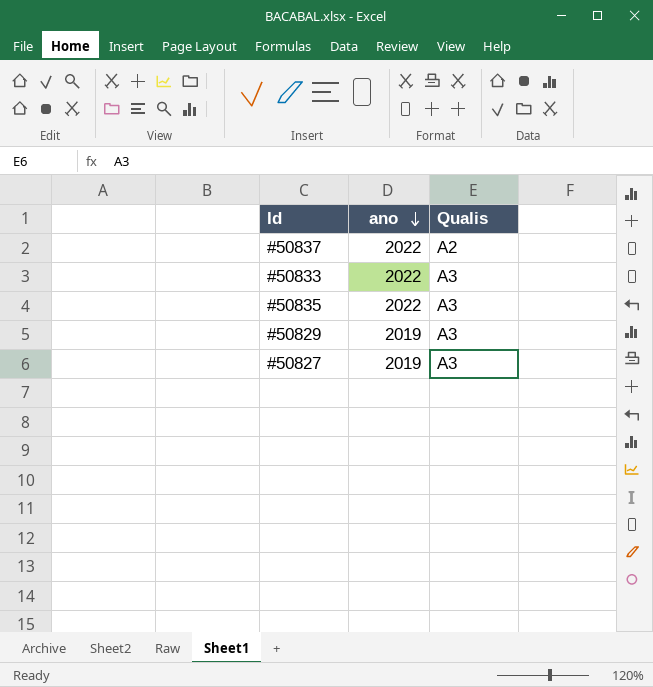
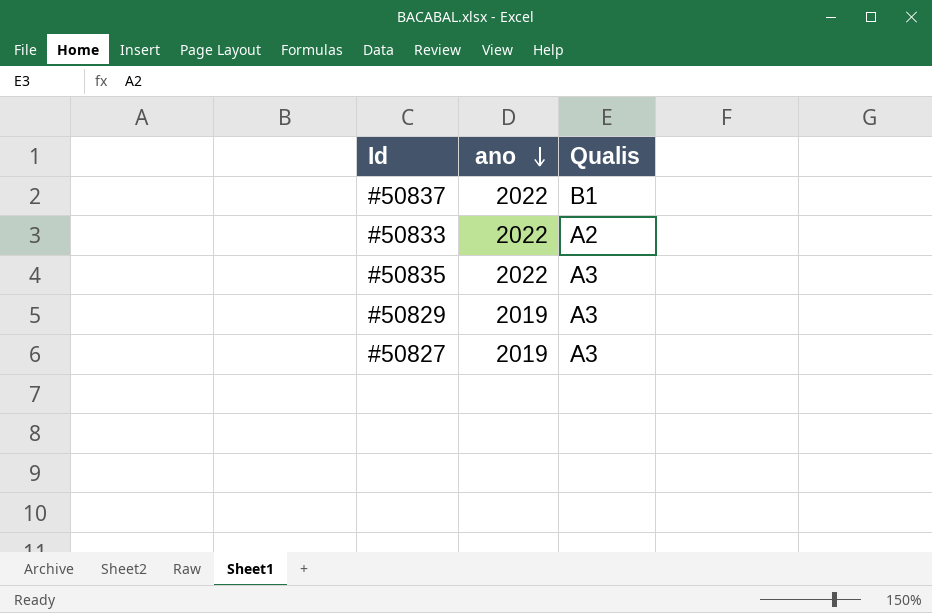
#50837 | Qualis: A2 -> B1
#50833 | Qualis: A3 -> A2

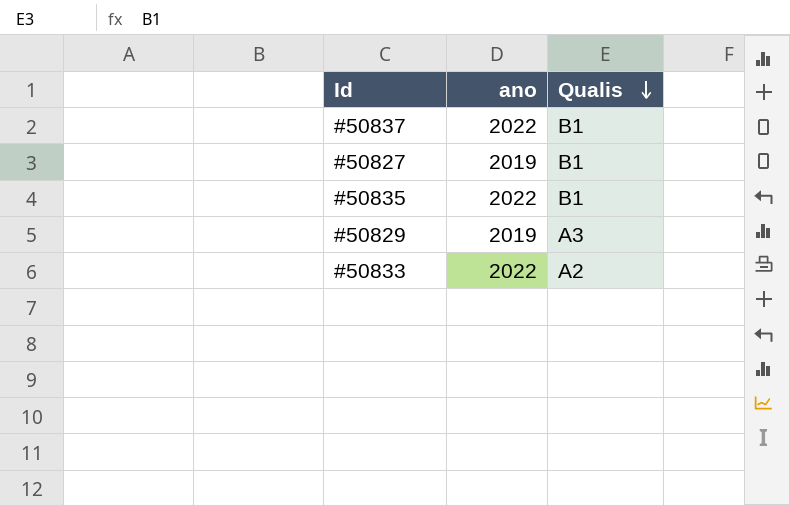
row order: ano descending -> Qualis descending
#50827 | Qualis: A3 -> B1
#50835 | Qualis: A3 -> B1

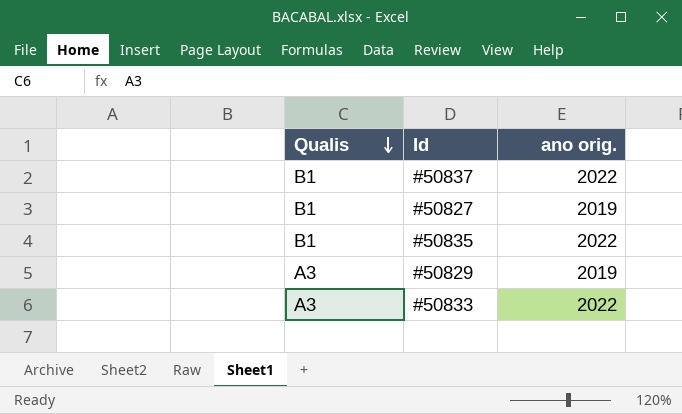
column Qualis | position: 3 -> 1
column name: ano -> ano orig.
#50833 | Qualis: A2 -> A3

